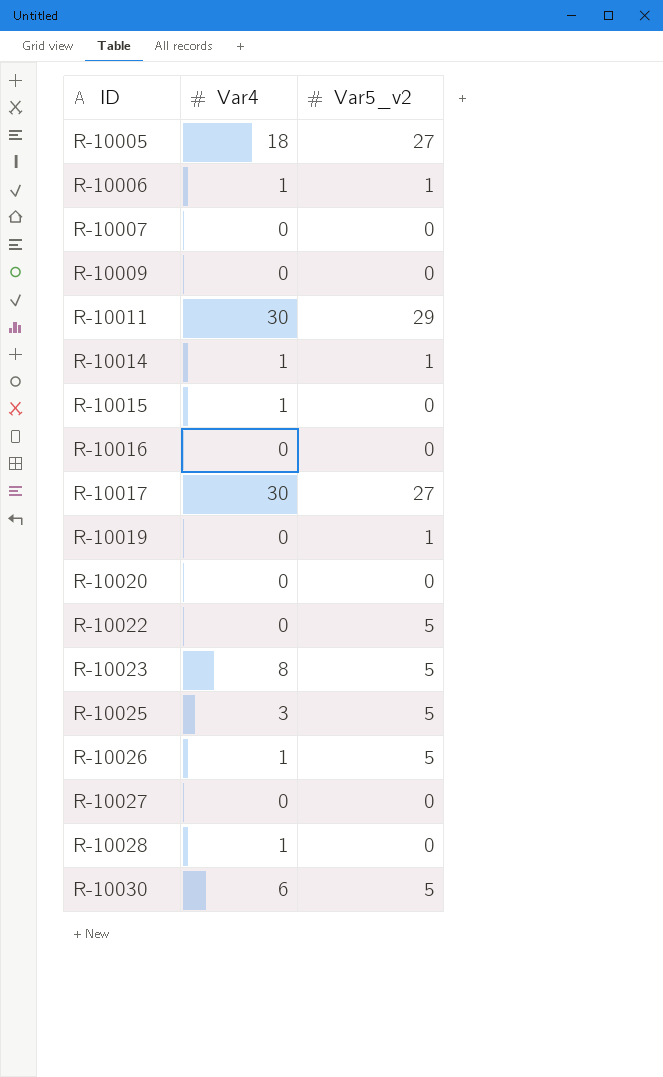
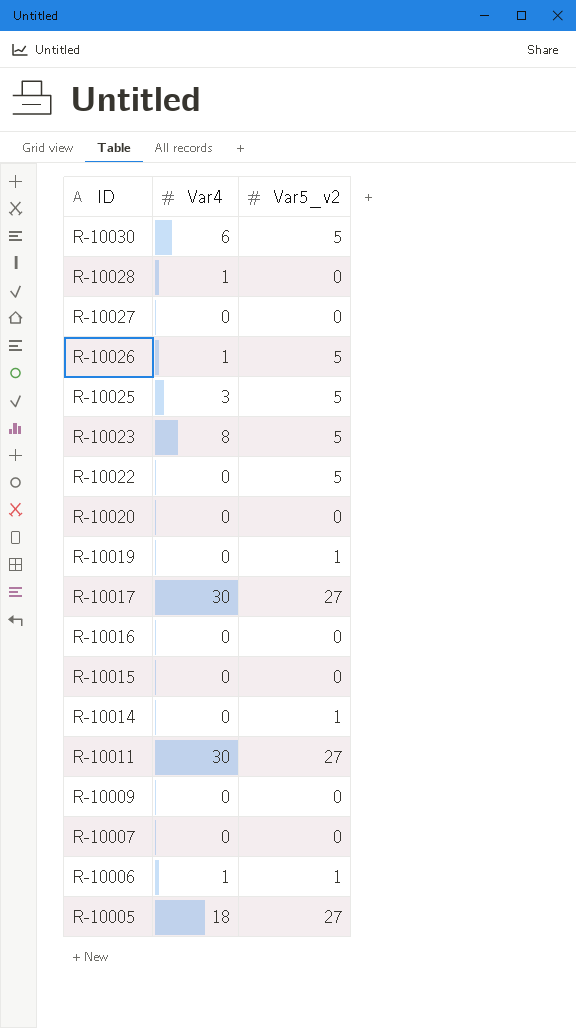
row order: ID ascending -> ID descending
R-10015 | Var4: 1 -> 0
R-10014 | Var4: 1 -> 0
R-10011 | Var5_v2: 29 -> 27

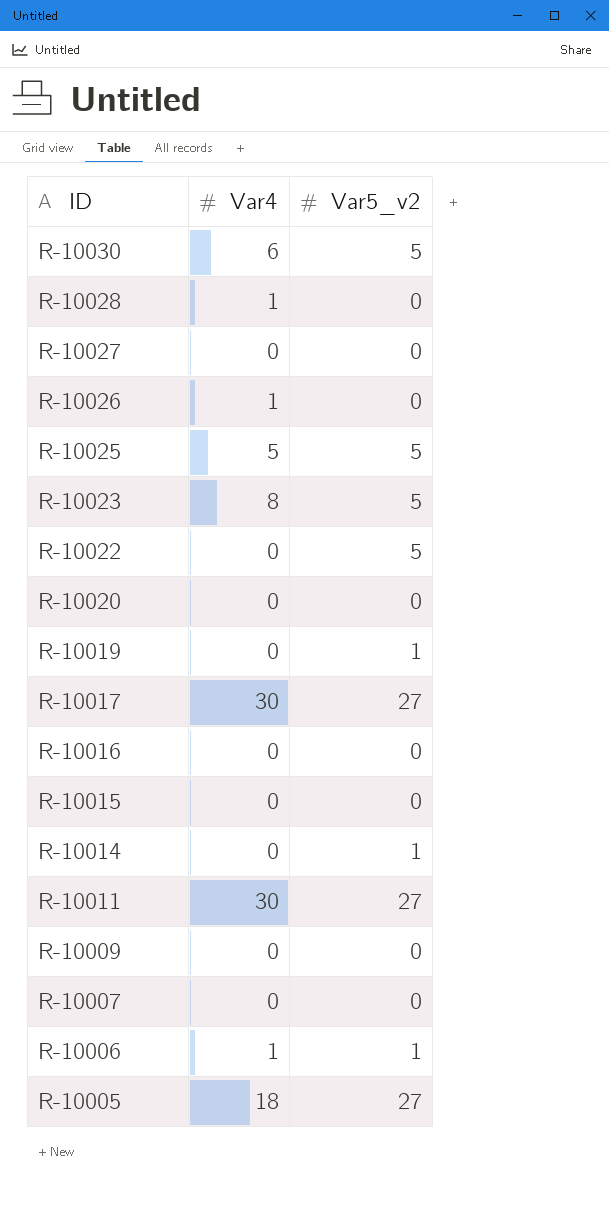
R-10026 | Var5_v2: 5 -> 0
R-10025 | Var4: 3 -> 5

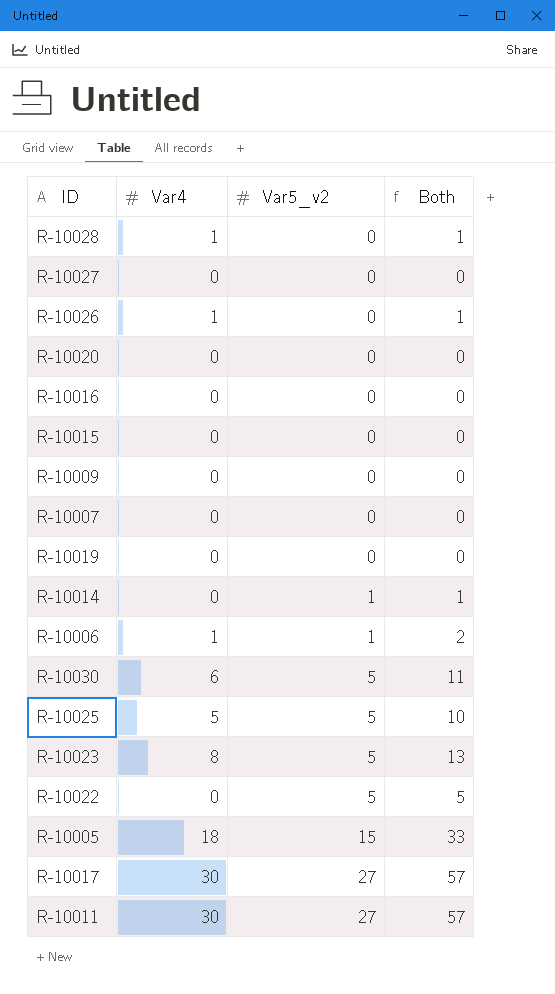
row order: ID descending -> Var5_v2 ascending
column Both | formula: none -> [Var4] + [Var5_v2]
R-10019 | Var5_v2: 1 -> 0
R-10005 | Var5_v2: 27 -> 15

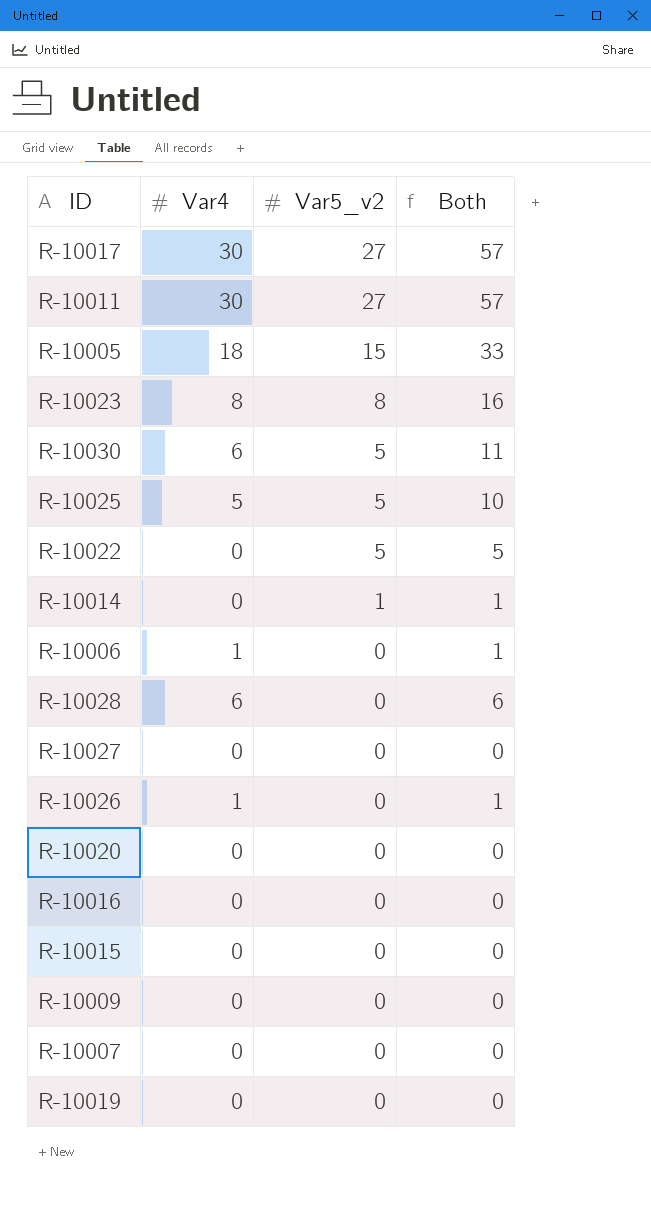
row order: Var5_v2 ascending -> Var5_v2 descending
R-10023 | Var5_v2: 5 -> 8
R-10023 | Both: 13 -> 16
R-10006 | Var5_v2: 1 -> 0
R-10006 | Both: 2 -> 1
R-10028 | Var4: 1 -> 6
R-10028 | Both: 1 -> 6

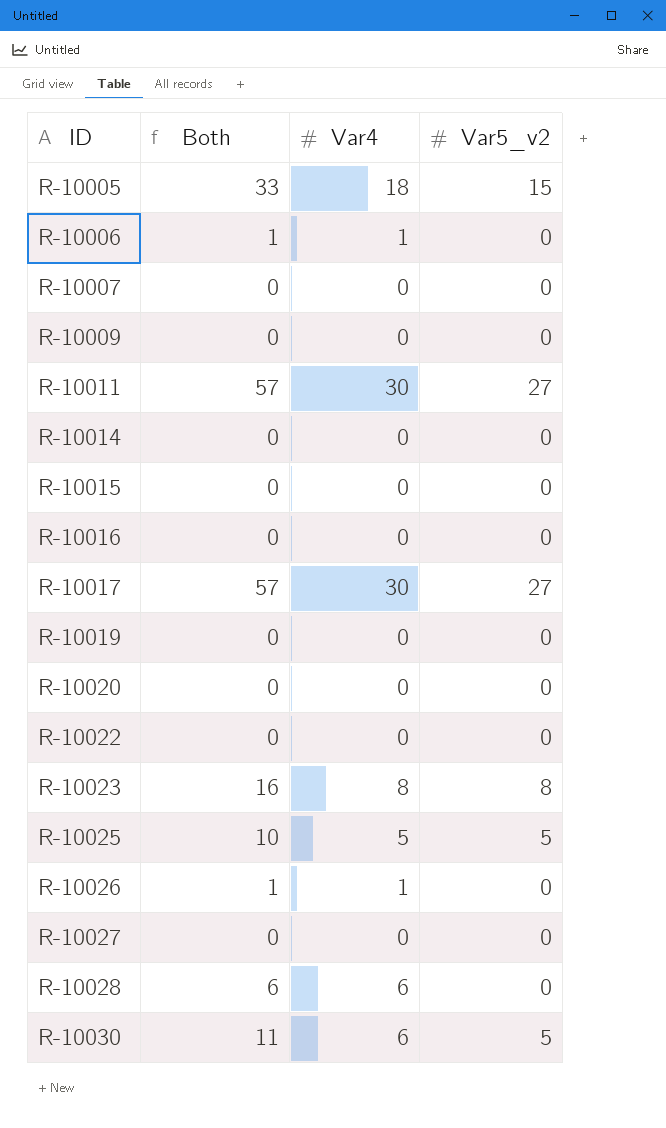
row order: Var5_v2 descending -> ID ascending
column Both | position: 4 -> 2
R-10014 | Both: 1 -> 0
R-10014 | Var5_v2: 1 -> 0
R-10022 | Both: 5 -> 0
R-10022 | Var5_v2: 5 -> 0

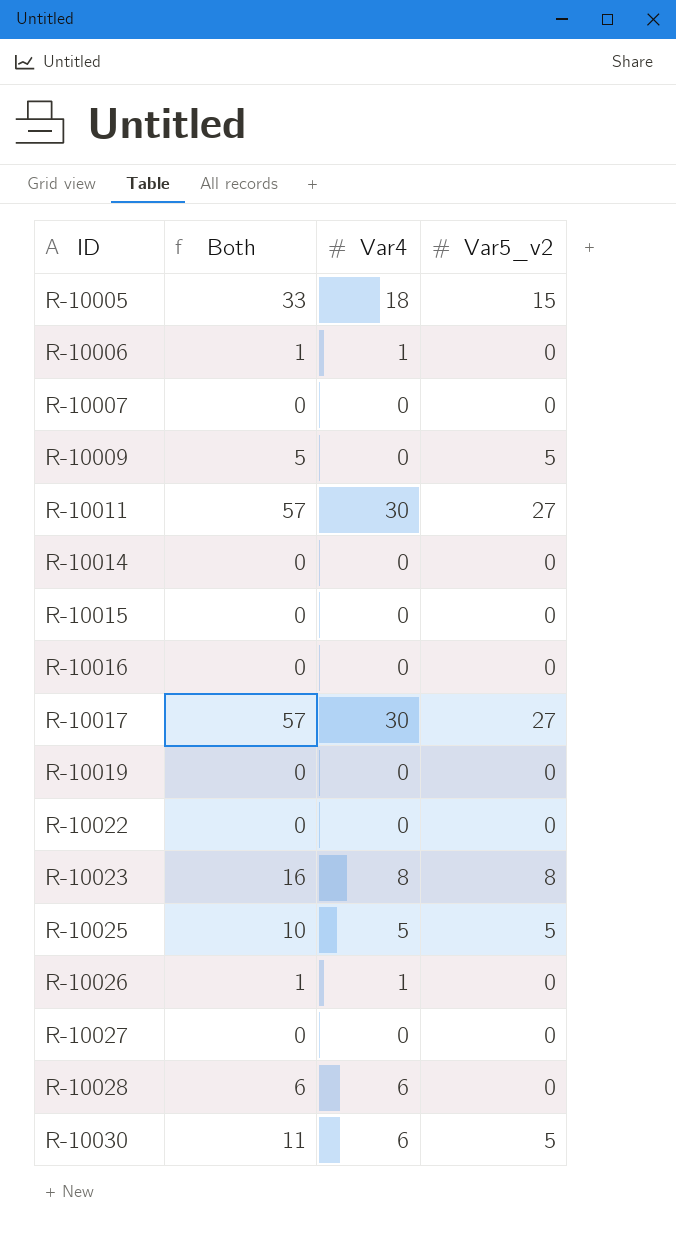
row R-10020: 0 | 0 | 0 -> none
R-10009 | Both: 0 -> 5
R-10009 | Var5_v2: 0 -> 5

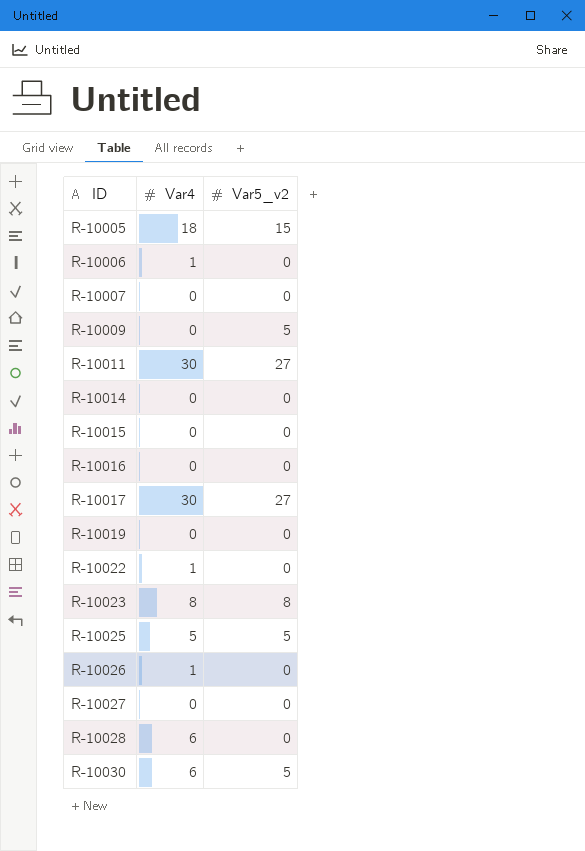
column Both | formula: [Var4] + [Var5_v2] -> none
R-10022 | Var4: 0 -> 1

